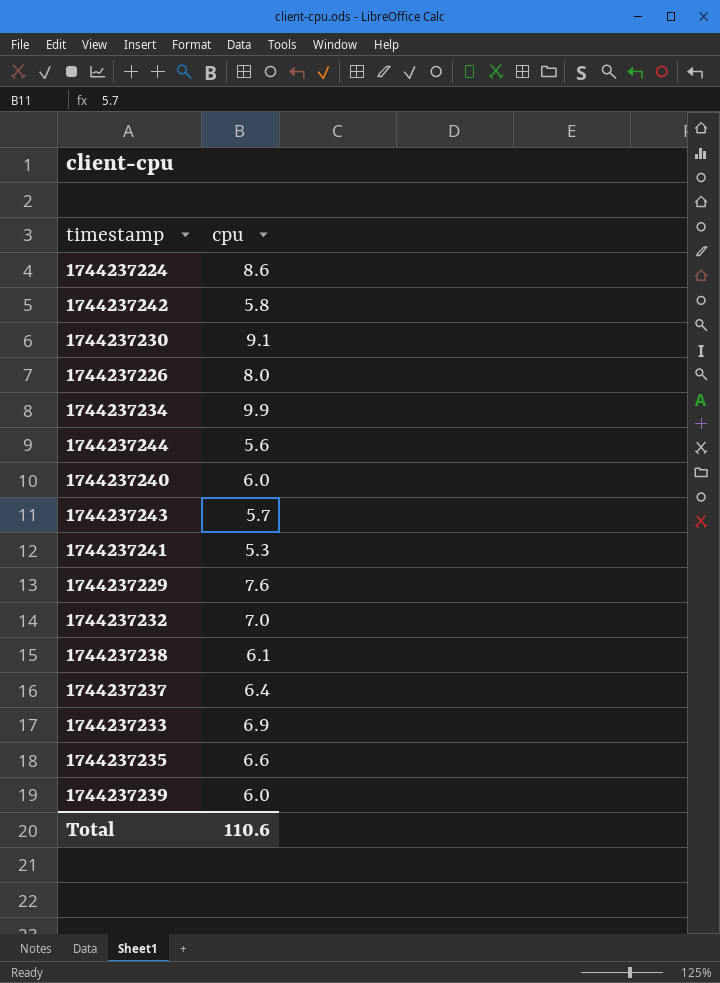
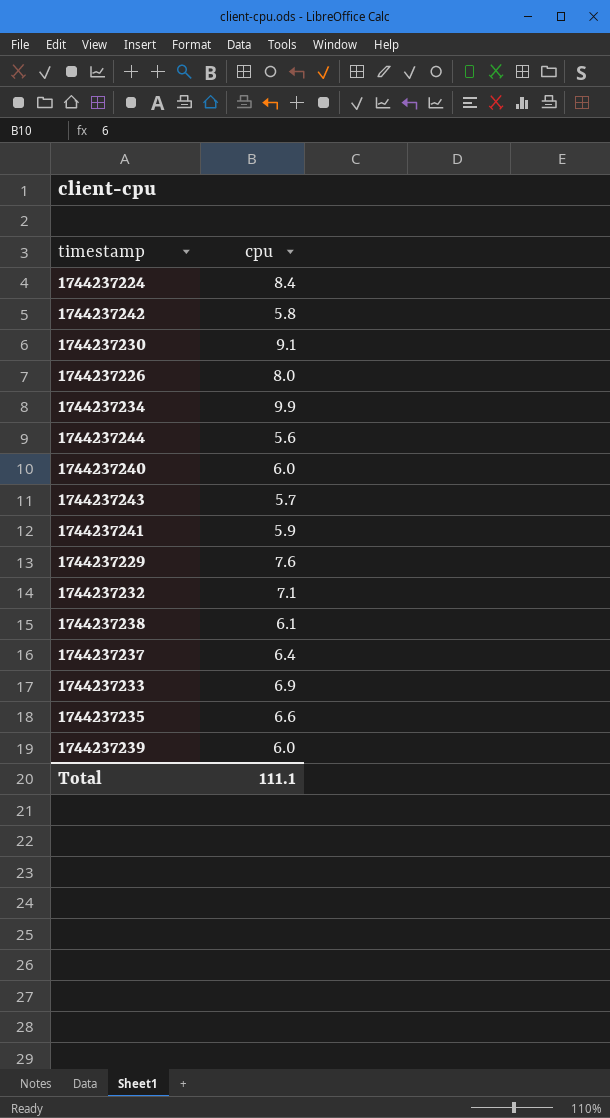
1744237224 | cpu: 8.6 -> 8.4
1744237241 | cpu: 5.3 -> 5.9
1744237232 | cpu: 7.0 -> 7.1
Total | cpu: 110.6 -> 111.1

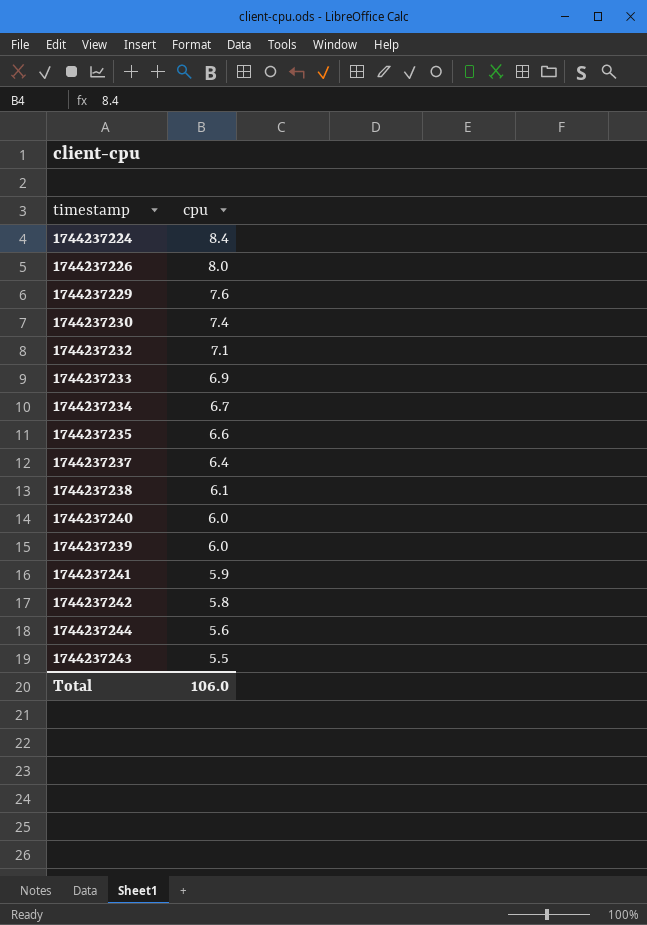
row order: none -> cpu descending
1744237230 | cpu: 9.1 -> 7.4
1744237234 | cpu: 9.9 -> 6.7
1744237243 | cpu: 5.7 -> 5.5
Total | cpu: 111.1 -> 106.0

